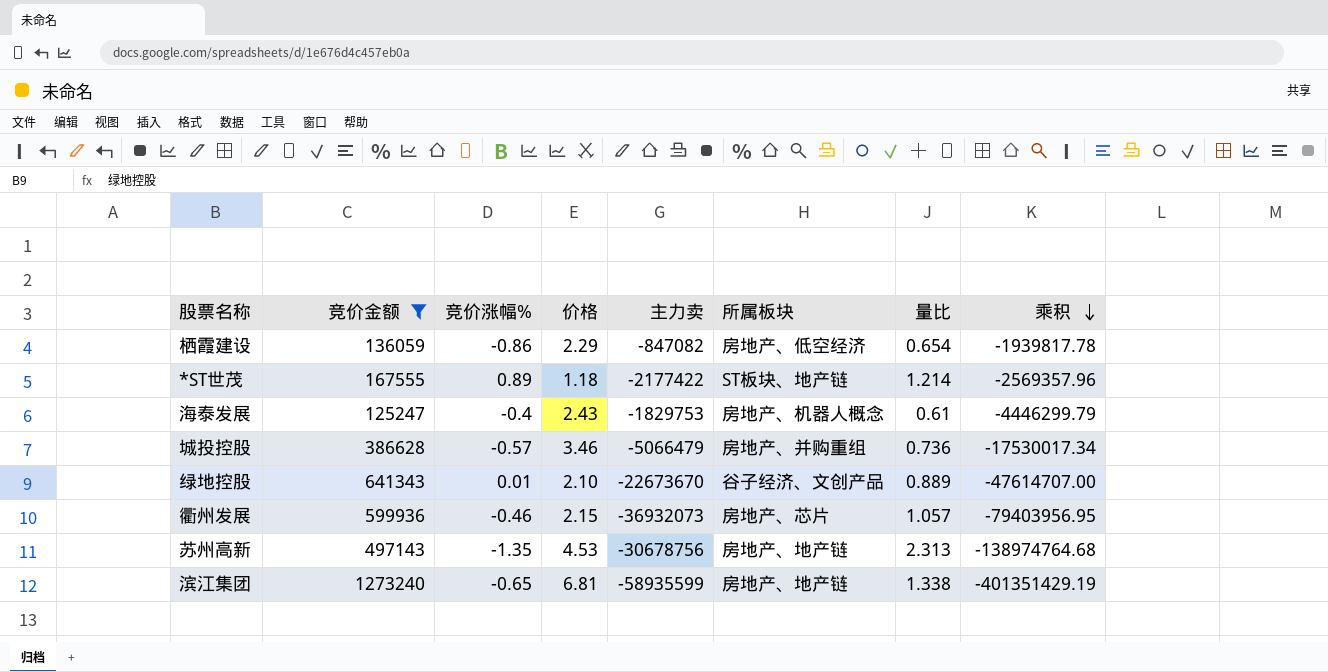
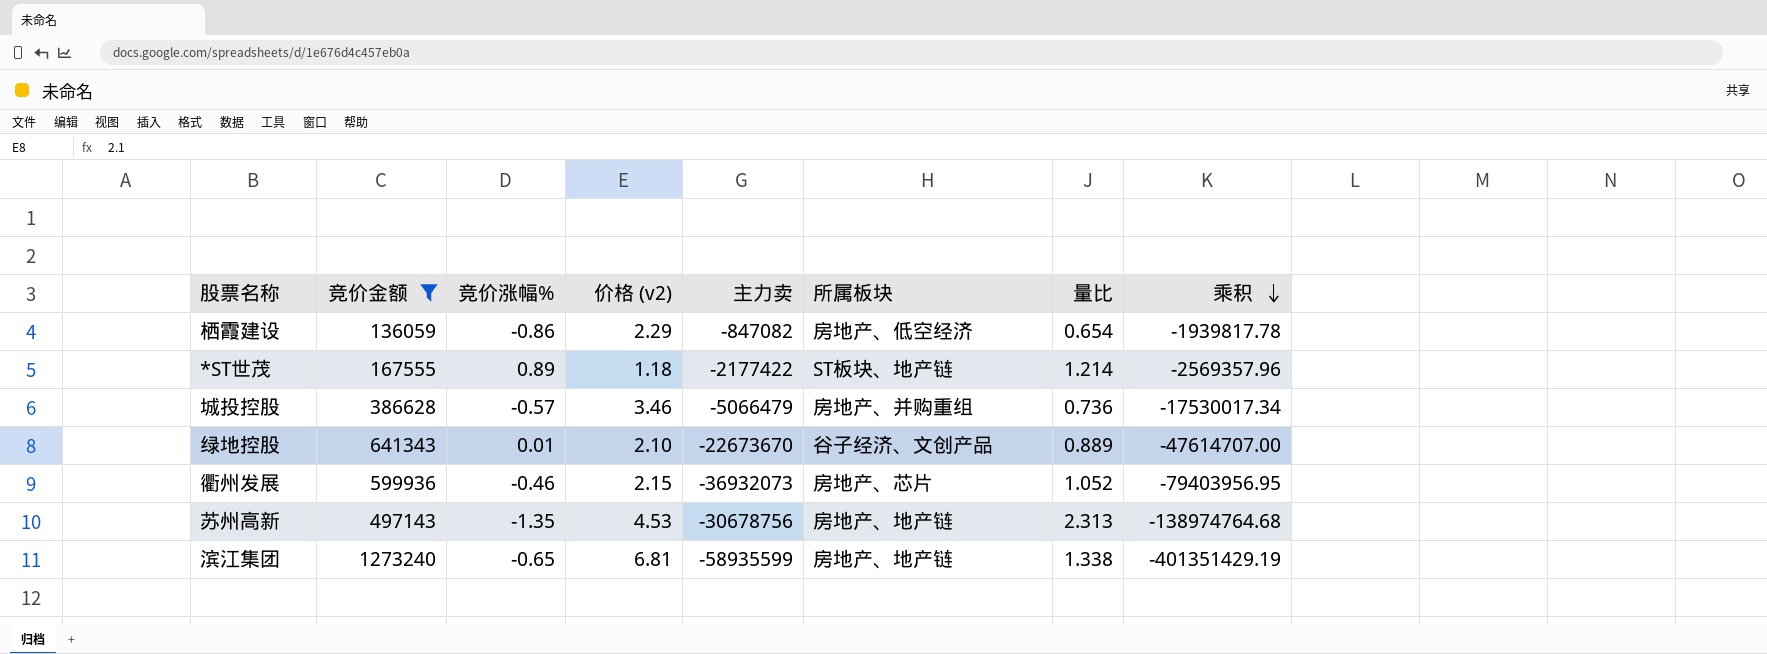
column name: 价格 -> 价格 (v2)
row 海泰发展: 125247 | -0.4 | 2.43 | -1829753 | 房地产、机器人概念 | 0.61 | -4446299.79 -> none
衢州发展 | 量比: 1.057 -> 1.052

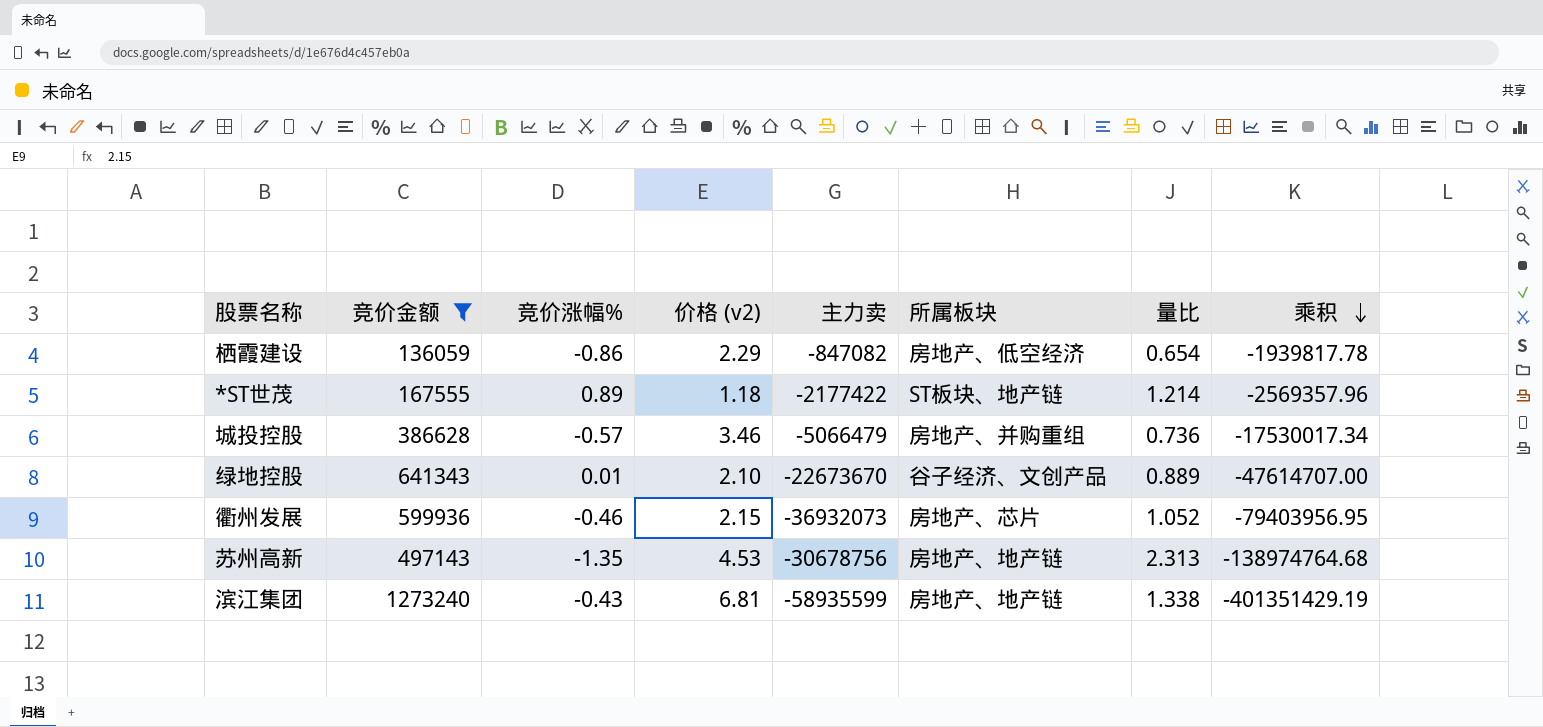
滨江集团 | 竞价涨幅%: -0.65 -> -0.43

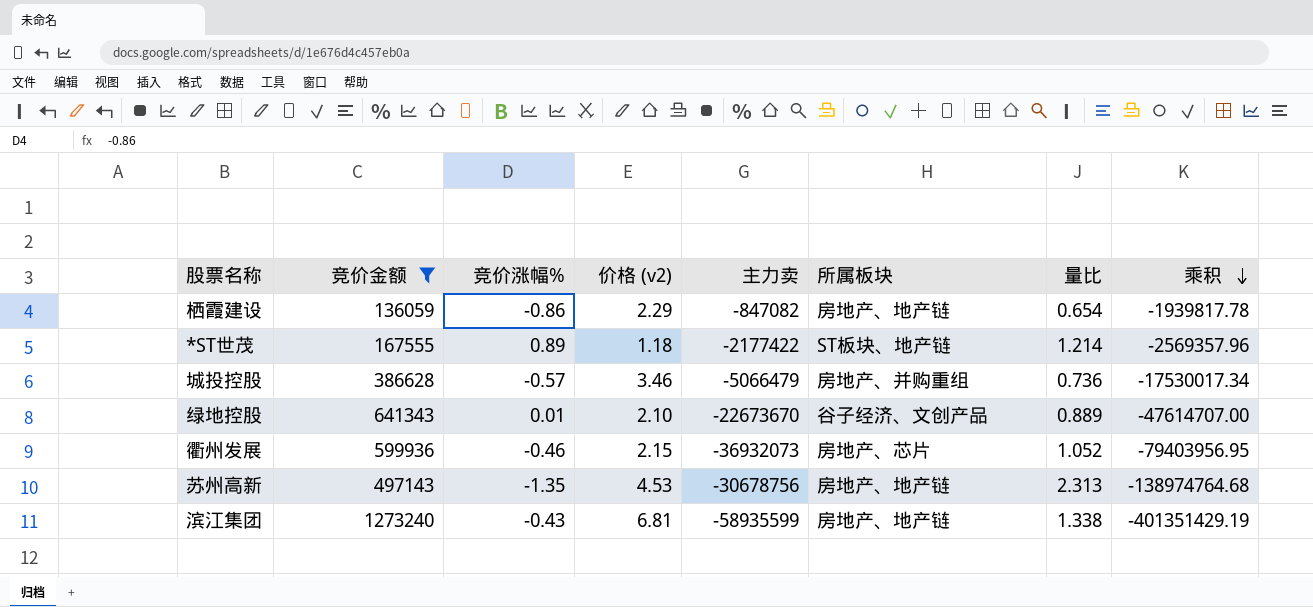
栖霞建设 | 所属板块: 房地产、低空经济 -> 房地产、地产链

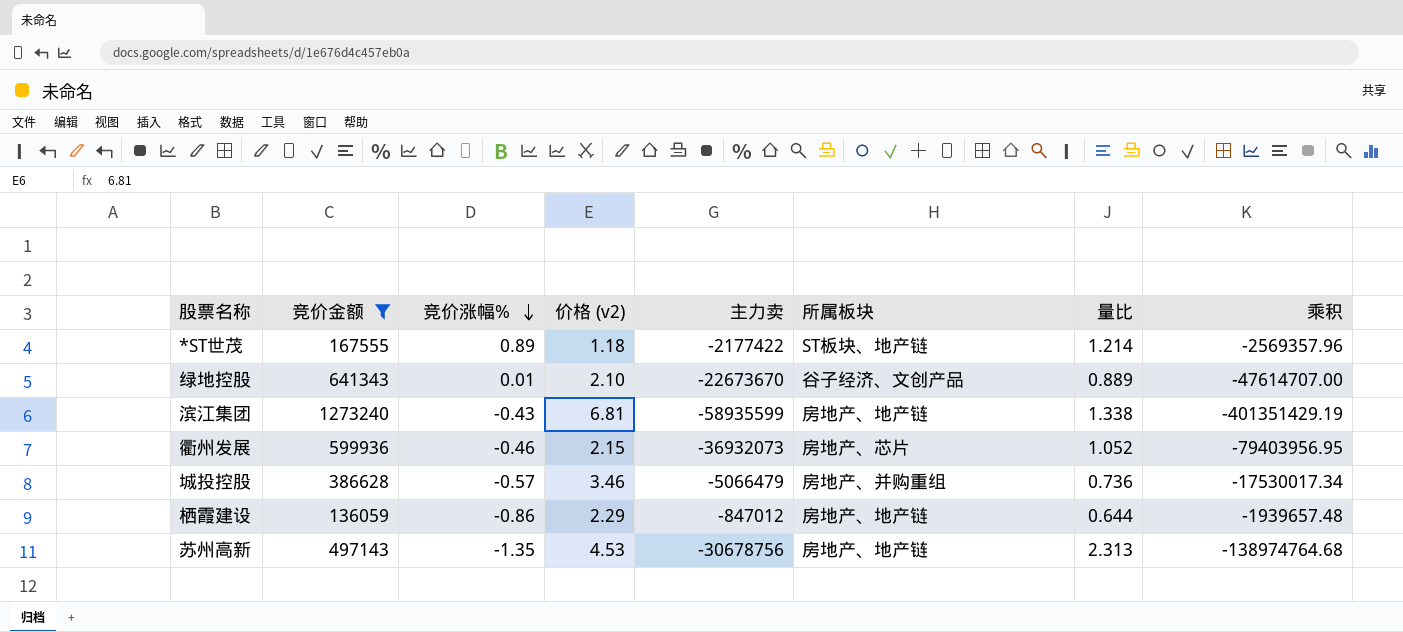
row order: 乘积 descending -> 竞价涨幅% descending
栖霞建设 | 主力卖: -847082 -> -847012
栖霞建设 | 量比: 0.654 -> 0.644
栖霞建设 | 乘积: -1939817.78 -> -1939657.48

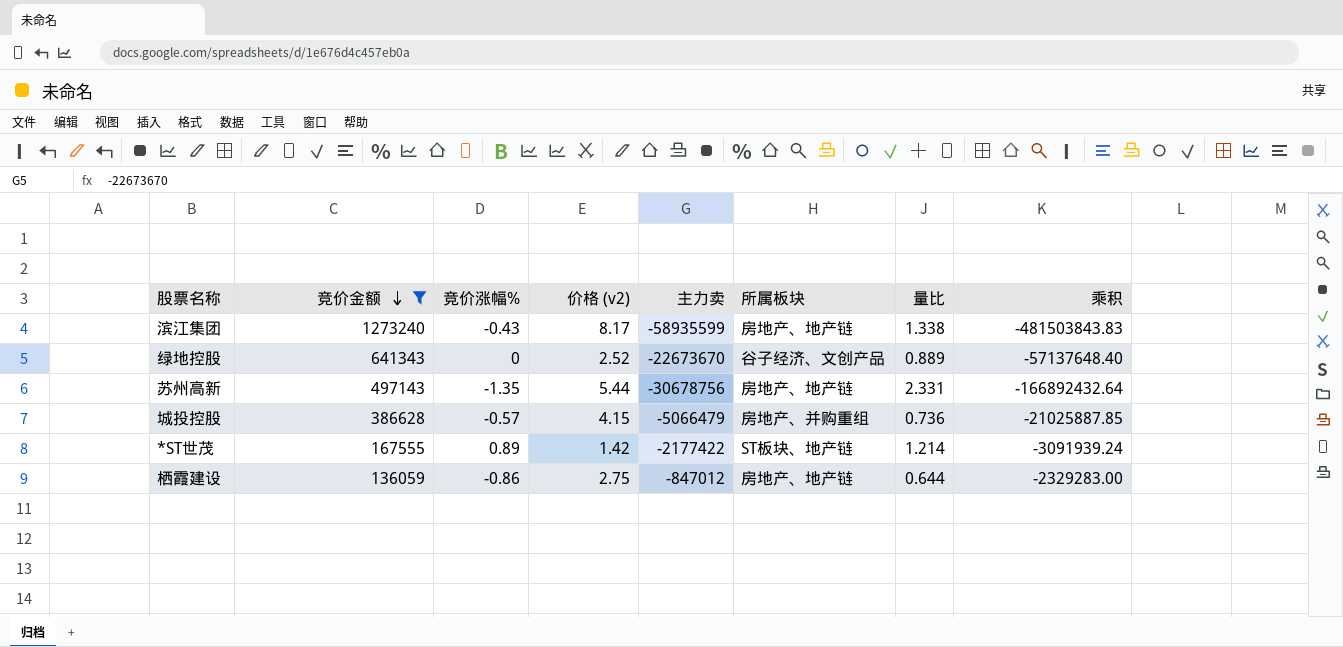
row order: 竞价涨幅% descending -> 竞价金额 descending
row 衢州发展: 599936 | -0.46 | 2.15 | -36932073 | 房地产、芯片 | 1.052 | -79403956.95 -> none
滨江集团 | 价格 (v2): 6.81 -> 8.17
滨江集团 | 乘积: -401351429.19 -> -481503843.83
绿地控股 | 竞价涨幅%: 0.01 -> 0
绿地控股 | 价格 (v2): 2.10 -> 2.52
绿地控股 | 乘积: -47614707.00 -> -57137648.40
苏州高新 | 价格 (v2): 4.53 -> 5.44
苏州高新 | 量比: 2.313 -> 2.331
苏州高新 | 乘积: -138974764.68 -> -166892432.64
城投控股 | 价格 (v2): 3.46 -> 4.15
城投控股 | 乘积: -17530017.34 -> -21025887.85
*ST世茂 | 价格 (v2): 1.18 -> 1.42
*ST世茂 | 乘积: -2569357.96 -> -3091939.24
栖霞建设 | 价格 (v2): 2.29 -> 2.75
栖霞建设 | 乘积: -1939657.48 -> -2329283.00

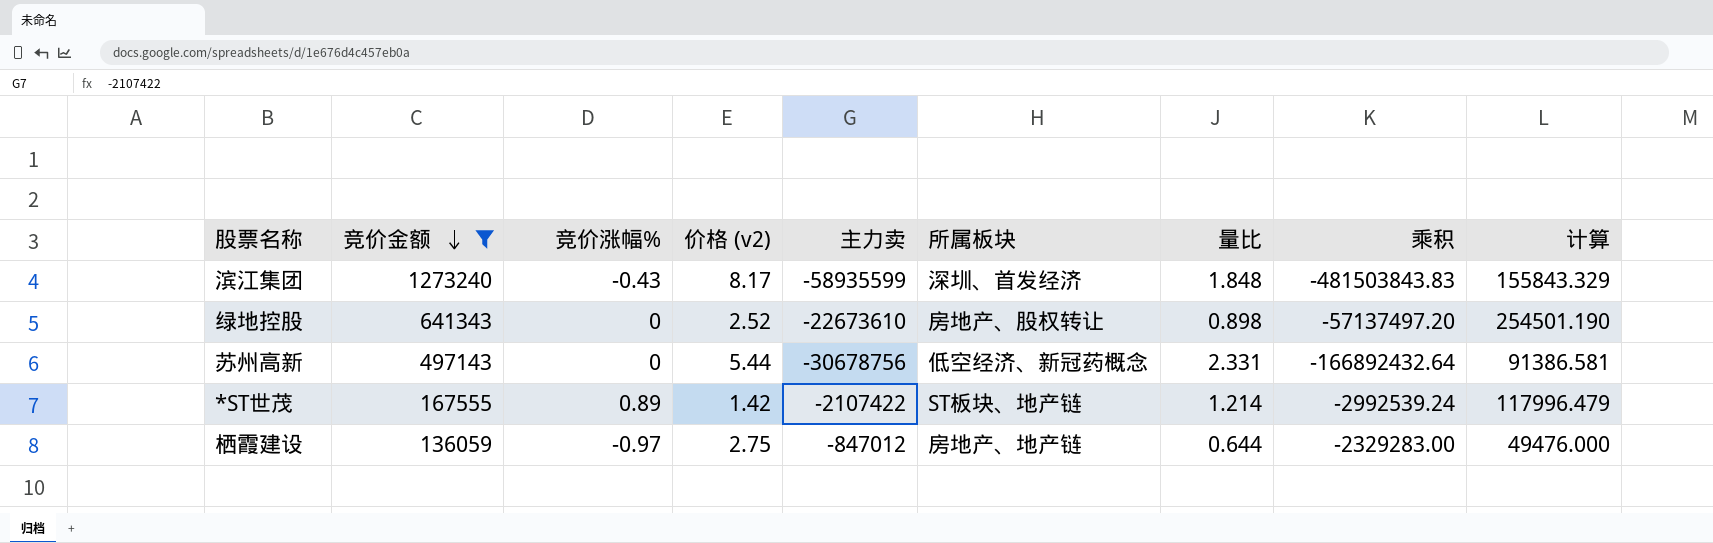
column 计算 | formula: none -> [竞价金额] / [价格 (v2)]
row 城投控股: 386628 | -0.57 | 4.15 | -5066479 | 房地产、并购重组 | 0.736 | -21025887.85 -> none
滨江集团 | 所属板块: 房地产、地产链 -> 深圳、首发经济
滨江集团 | 量比: 1.338 -> 1.848
绿地控股 | 主力卖: -22673670 -> -22673610
绿地控股 | 所属板块: 谷子经济、文创产品 -> 房地产、股权转让
绿地控股 | 量比: 0.889 -> 0.898
绿地控股 | 乘积: -57137648.40 -> -57137497.20
苏州高新 | 竞价涨幅%: -1.35 -> 0
苏州高新 | 所属板块: 房地产、地产链 -> 低空经济、新冠药概念
*ST世茂 | 主力卖: -2177422 -> -2107422
*ST世茂 | 乘积: -3091939.24 -> -2992539.24
栖霞建设 | 竞价涨幅%: -0.86 -> -0.97

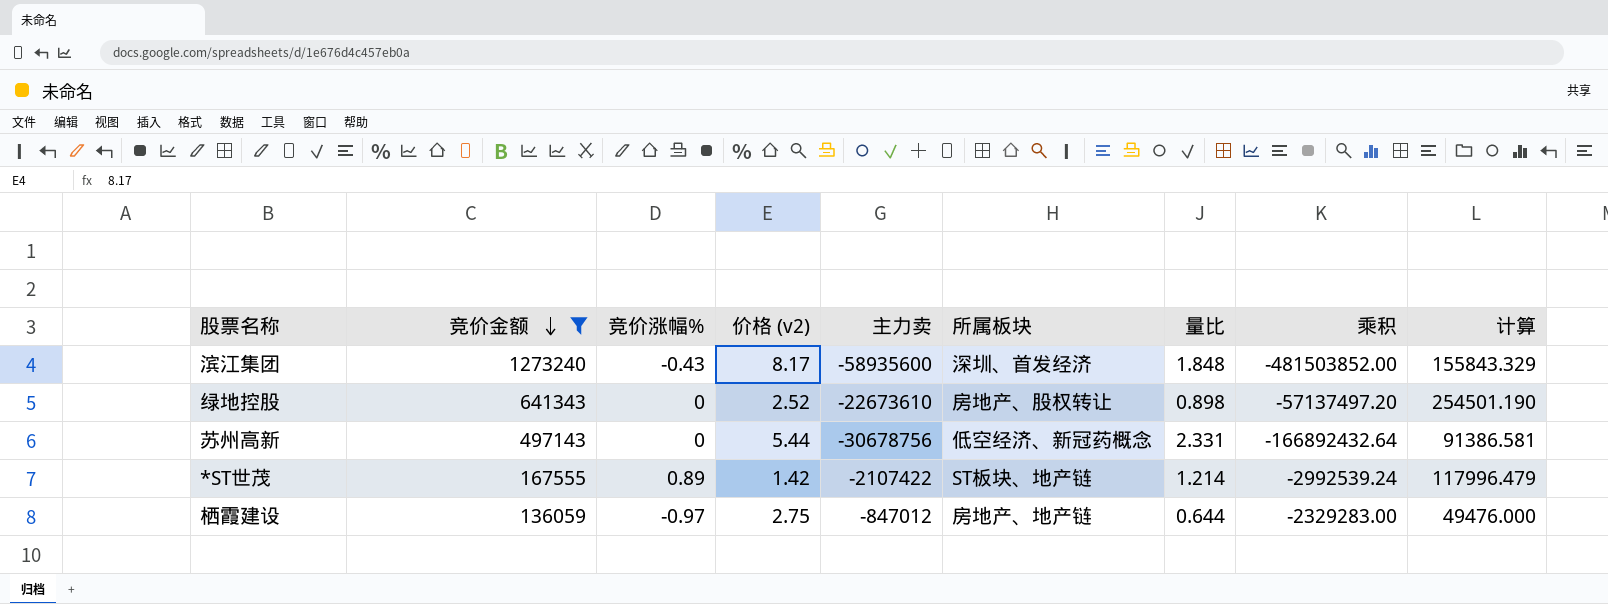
滨江集团 | 主力卖: -58935599 -> -58935600
滨江集团 | 乘积: -481503843.83 -> -481503852.00

